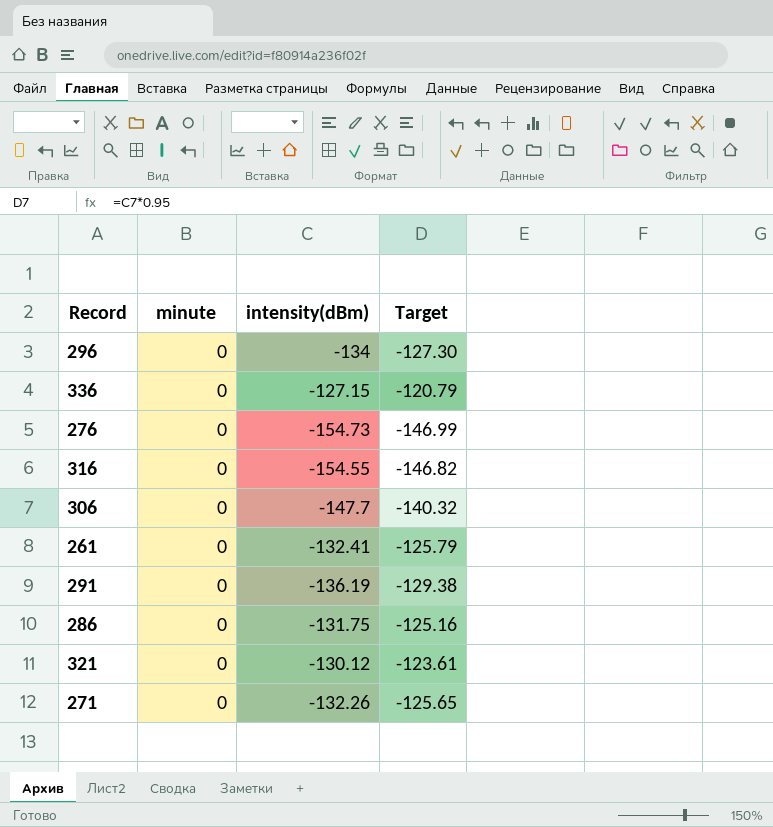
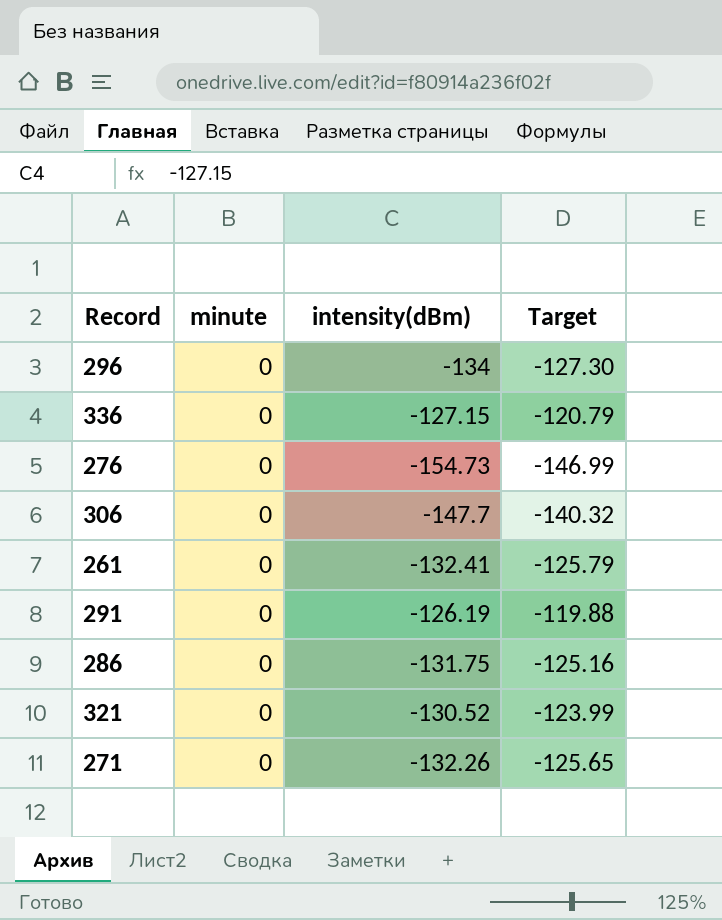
row 316: 0 | -154.55 | -146.82 -> none
291 | intensity(dBm): -136.19 -> -126.19
291 | Target: -129.38 -> -119.88
321 | intensity(dBm): -130.12 -> -130.52
321 | Target: -123.61 -> -123.99

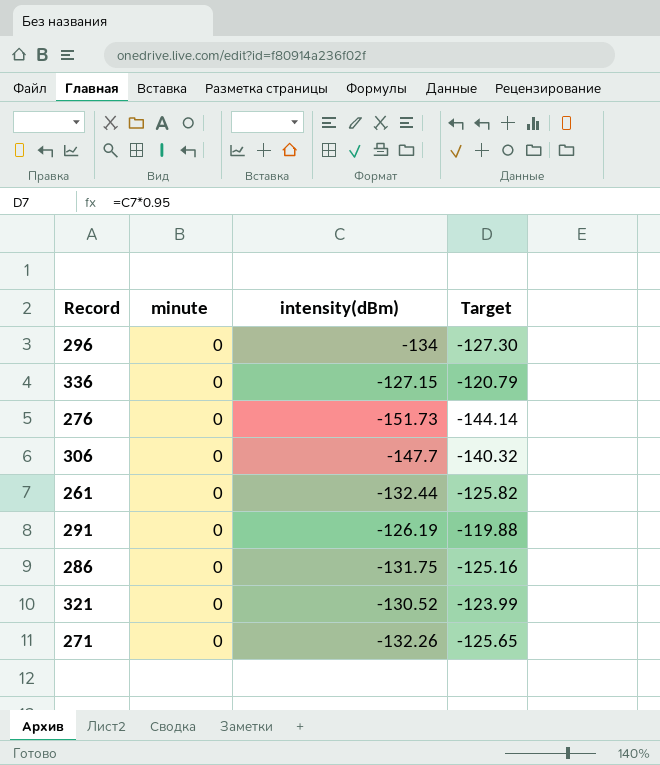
276 | intensity(dBm): -154.73 -> -151.73
276 | Target: -146.99 -> -144.14
261 | intensity(dBm): -132.41 -> -132.44
261 | Target: -125.79 -> -125.82

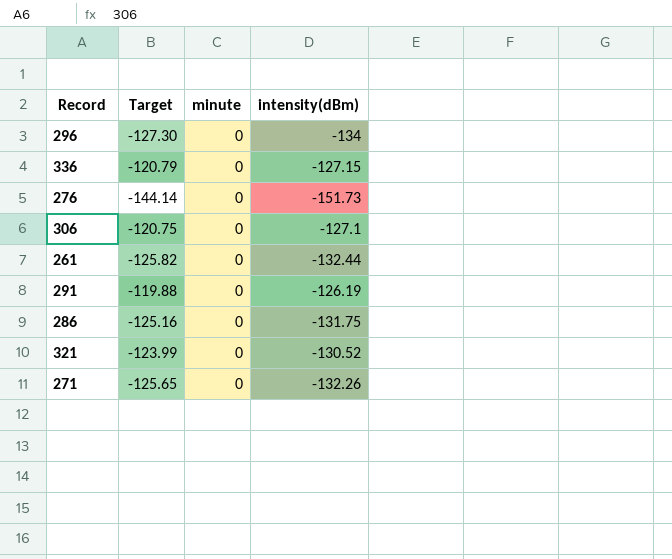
column Target | position: 4 -> 2
306 | Target: -140.32 -> -120.75
306 | intensity(dBm): -147.7 -> -127.1

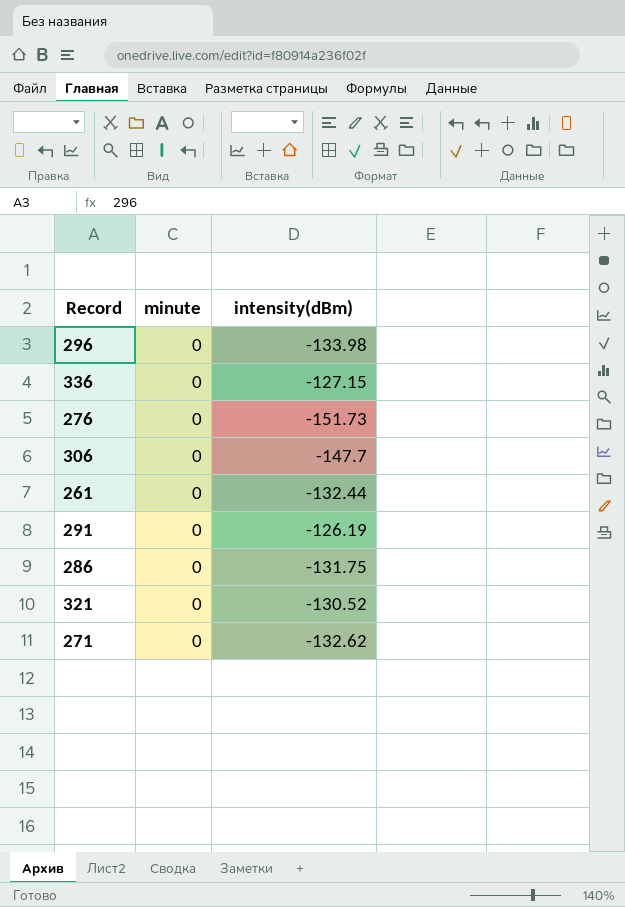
column Target | formula: [intensity(dBm)] * 0.95 -> none
296 | intensity(dBm): -134 -> -133.98
306 | intensity(dBm): -127.1 -> -147.7
271 | intensity(dBm): -132.26 -> -132.62

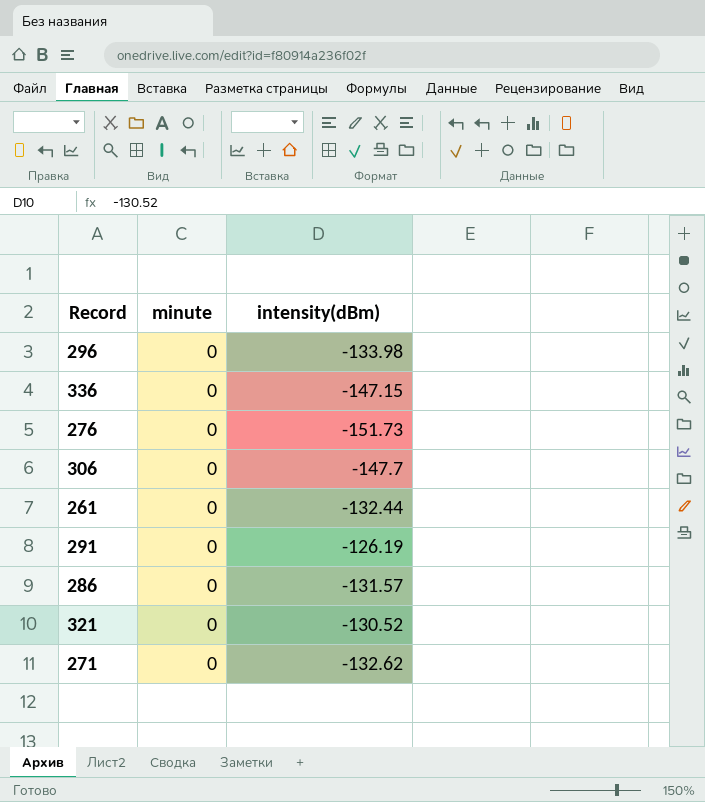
336 | intensity(dBm): -127.15 -> -147.15
286 | intensity(dBm): -131.75 -> -131.57

